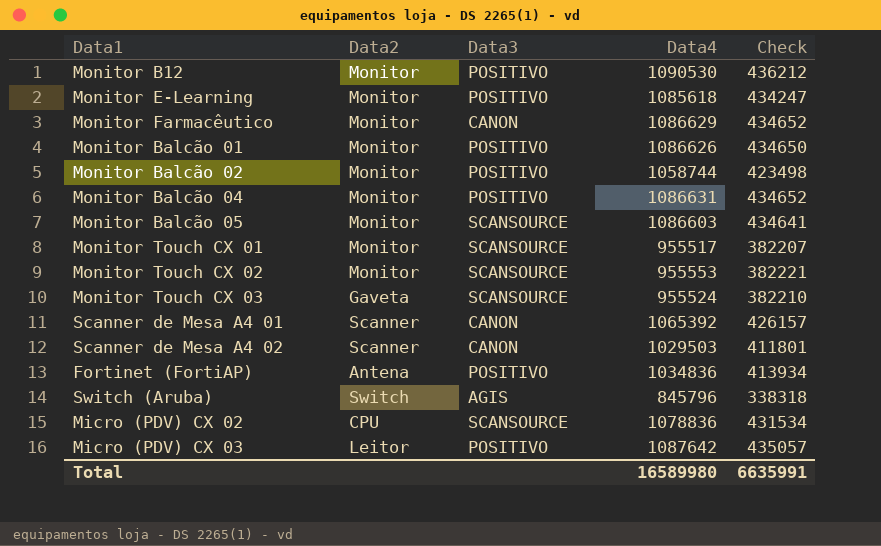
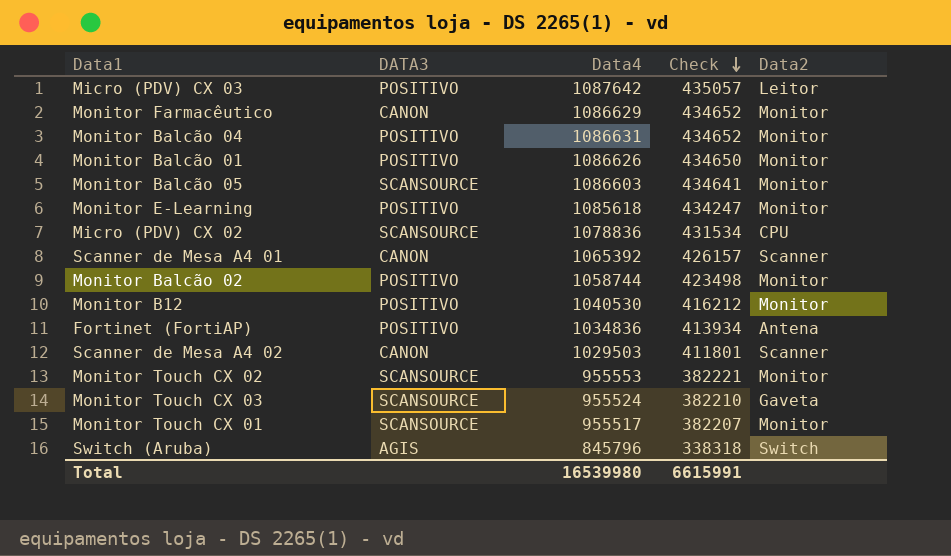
row order: none -> Check descending
column name: Data3 -> DATA3
column Data2 | position: 2 -> 5
Monitor B12 | Data4: 1090530 -> 1040530
Monitor B12 | Check: 436212 -> 416212
Total | Data4: 16589980 -> 16539980
Total | Check: 6635991 -> 6615991

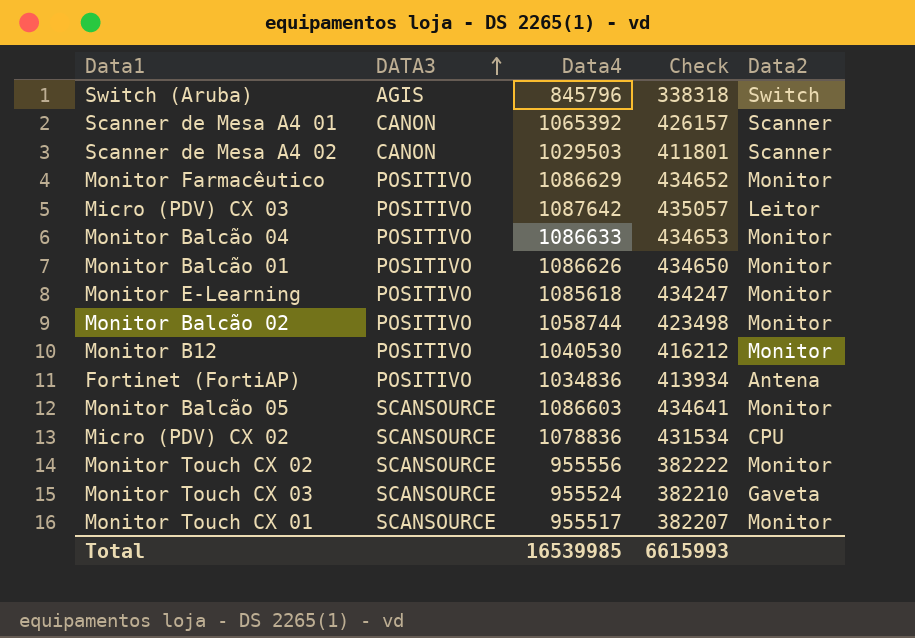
row order: Check descending -> DATA3 ascending
Monitor Farmacêutico | DATA3: CANON -> POSITIVO
Monitor Balcão 04 | Data4: 1086631 -> 1086633
Monitor Balcão 04 | Check: 434652 -> 434653
Monitor Touch CX 02 | Data4: 955553 -> 955556
Monitor Touch CX 02 | Check: 382221 -> 382222
Total | Data4: 16539980 -> 16539985
Total | Check: 6615991 -> 6615993

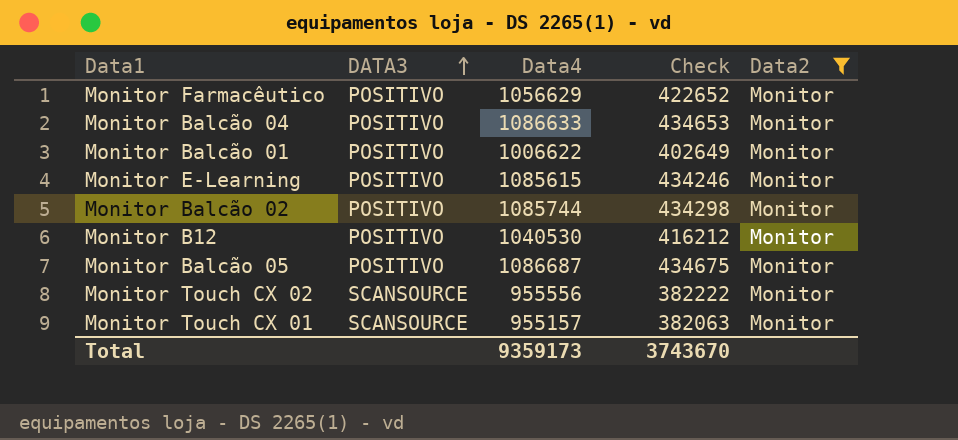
filter: none -> Data2 = Monitor
Monitor Farmacêutico | Data4: 1086629 -> 1056629
Monitor Farmacêutico | Check: 434652 -> 422652
Monitor Balcão 01 | Data4: 1086626 -> 1006622
Monitor Balcão 01 | Check: 434650 -> 402649
Monitor E-Learning | Data4: 1085618 -> 1085615
Monitor E-Learning | Check: 434247 -> 434246
Monitor Balcão 02 | Data4: 1058744 -> 1085744
Monitor Balcão 02 | Check: 423498 -> 434298
Monitor Balcão 05 | DATA3: SCANSOURCE -> POSITIVO
Monitor Balcão 05 | Data4: 1086603 -> 1086687
Monitor Balcão 05 | Check: 434641 -> 434675
Monitor Touch CX 01 | Data4: 955517 -> 955157
Monitor Touch CX 01 | Check: 382207 -> 382063
Total | Data4: 16539985 -> 9359173
Total | Check: 6615993 -> 3743670

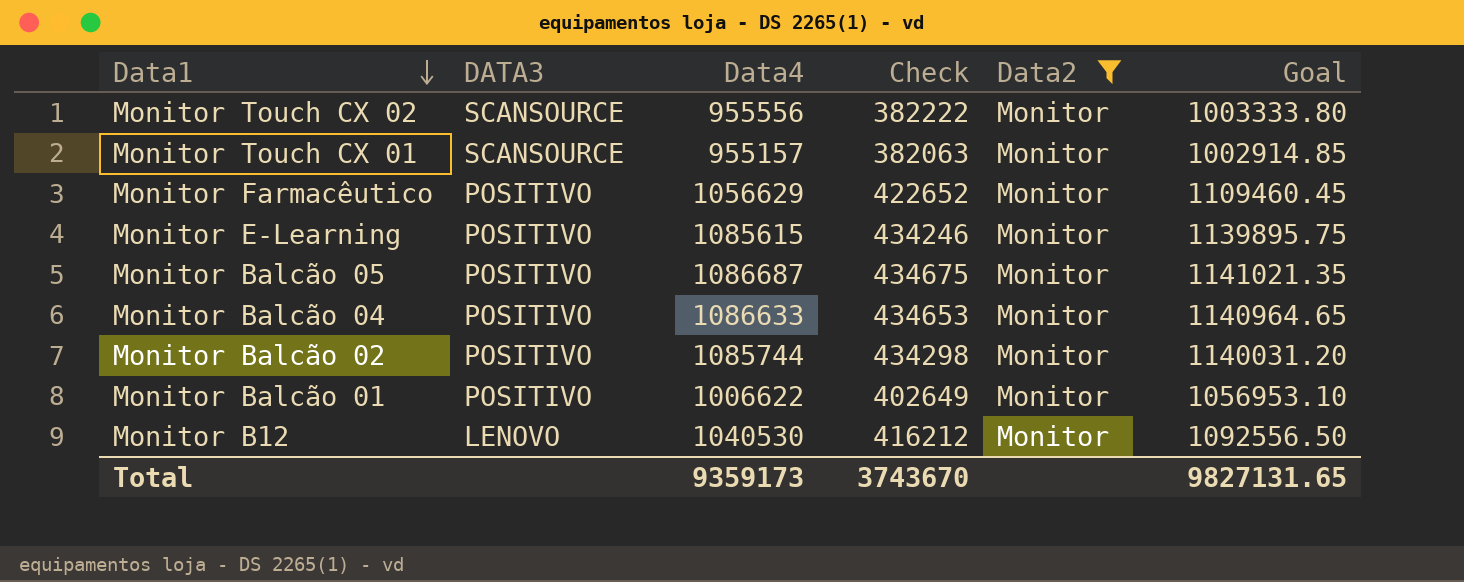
row order: DATA3 ascending -> Data1 descending
column Goal | formula: none -> [Data4] * 1.05
Monitor B12 | DATA3: POSITIVO -> LENOVO

